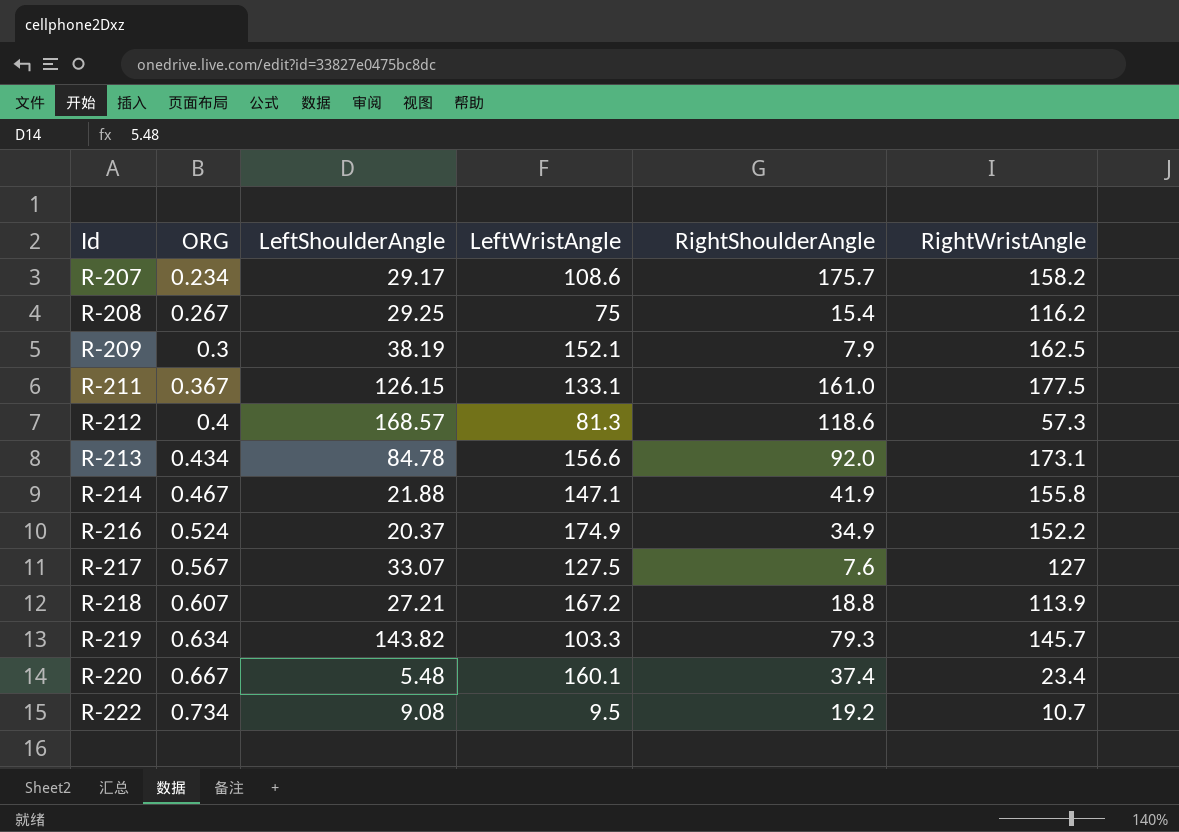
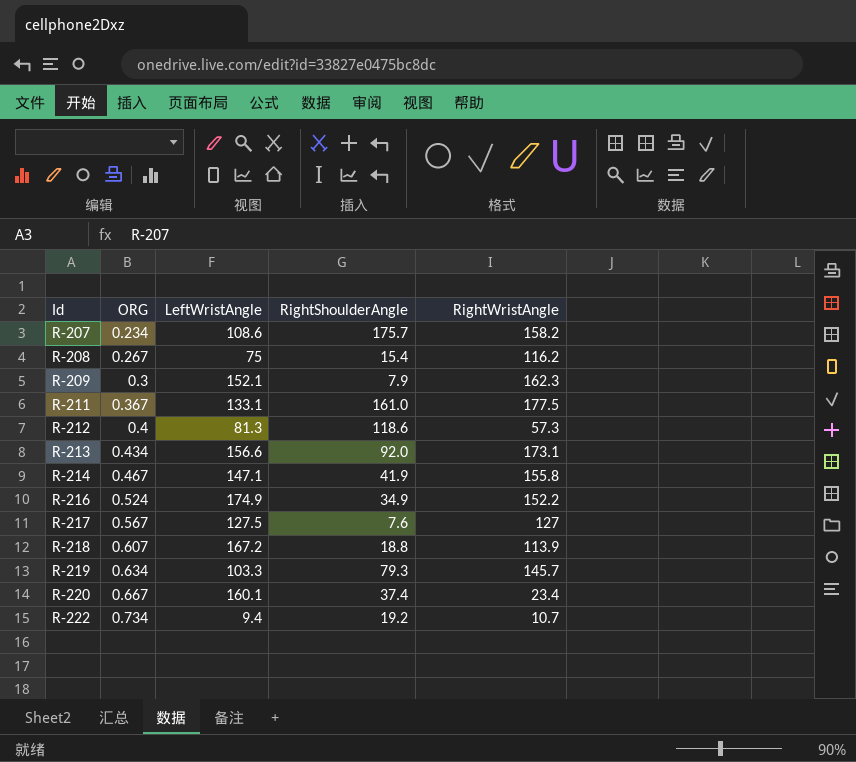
column LeftShoulderAngle | position: 3 -> none
R-209 | RightWristAngle: 162.5 -> 162.3
R-222 | LeftWristAngle: 9.5 -> 9.4

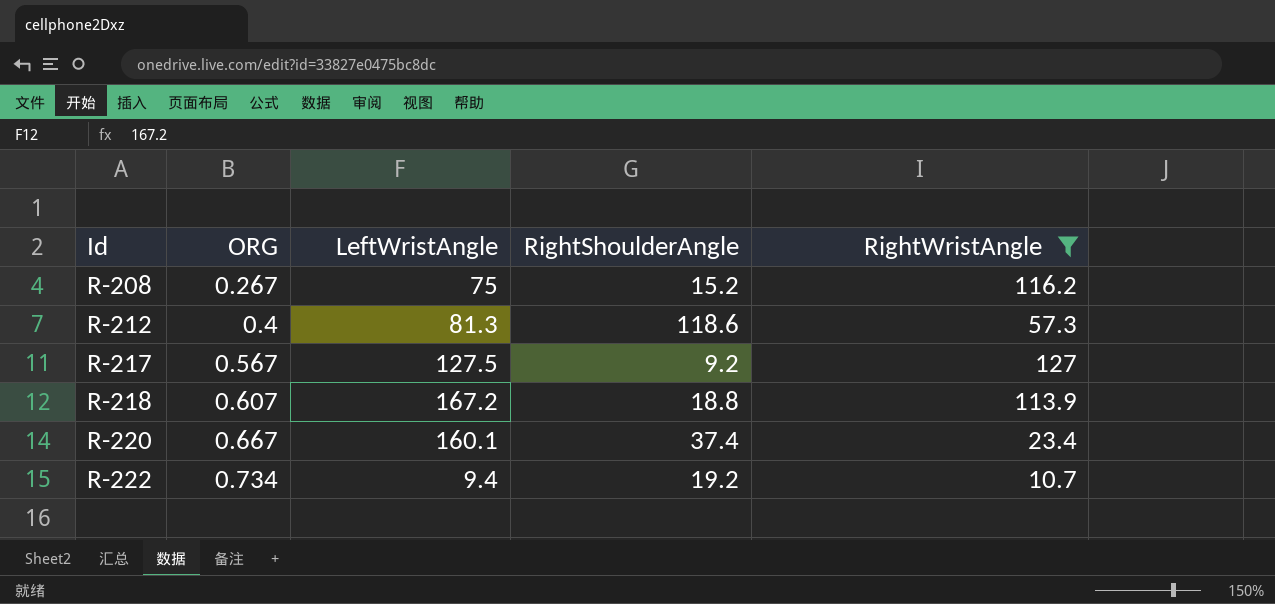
filter: none -> RightWristAngle <= 127
R-208 | RightShoulderAngle: 15.4 -> 15.2
R-217 | RightShoulderAngle: 7.6 -> 9.2

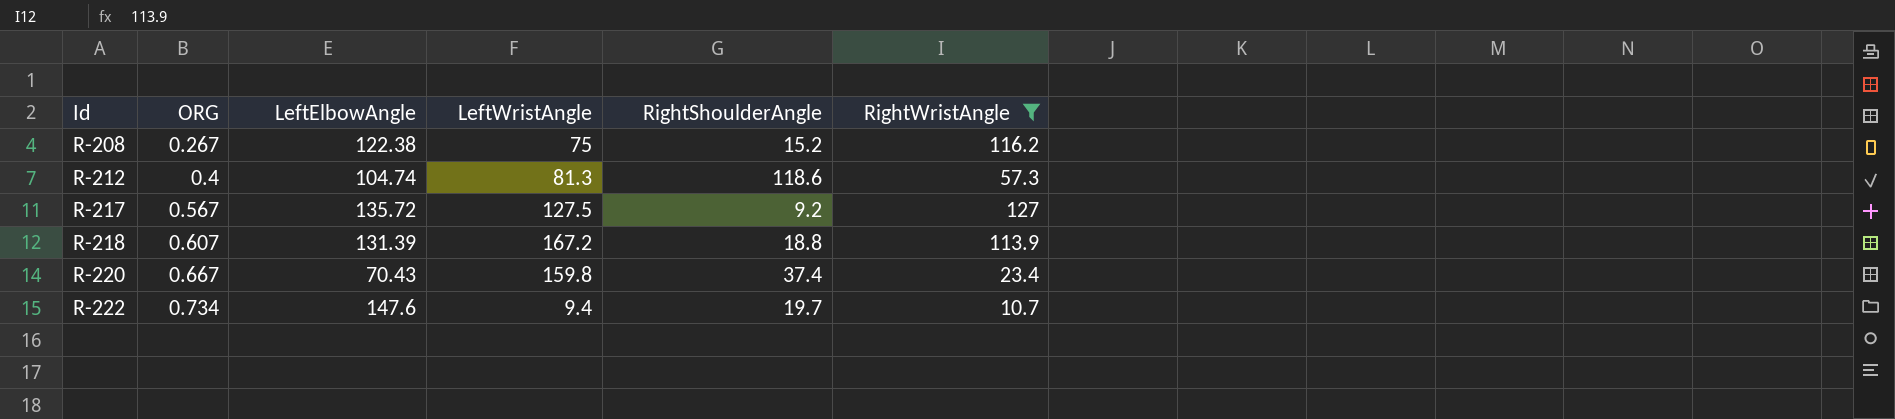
column LeftElbowAngle | position: none -> 3
R-220 | LeftWristAngle: 160.1 -> 159.8
R-222 | RightShoulderAngle: 19.2 -> 19.7

